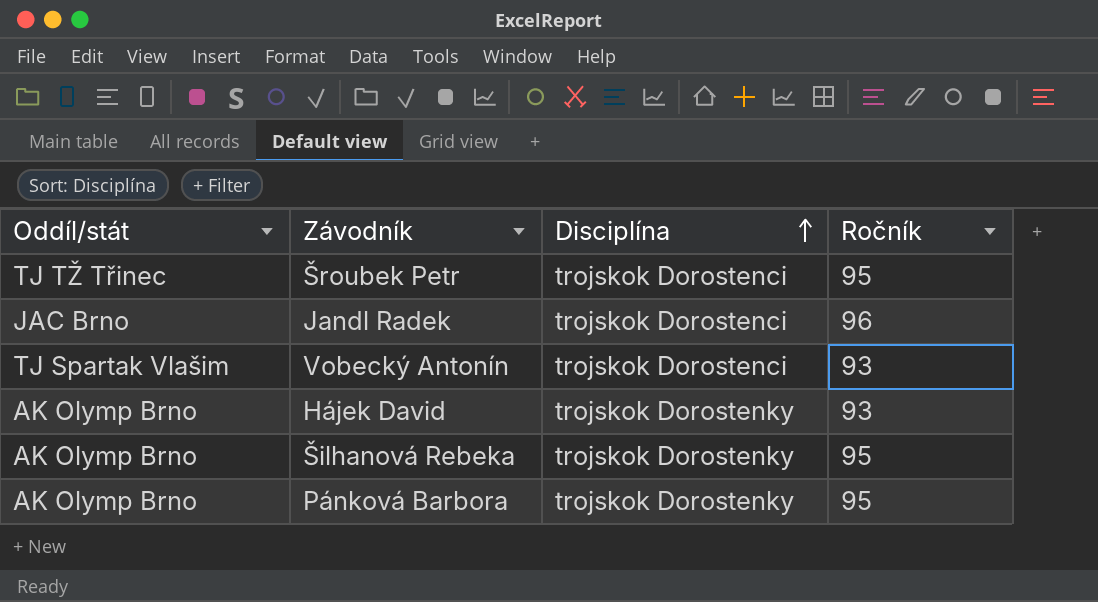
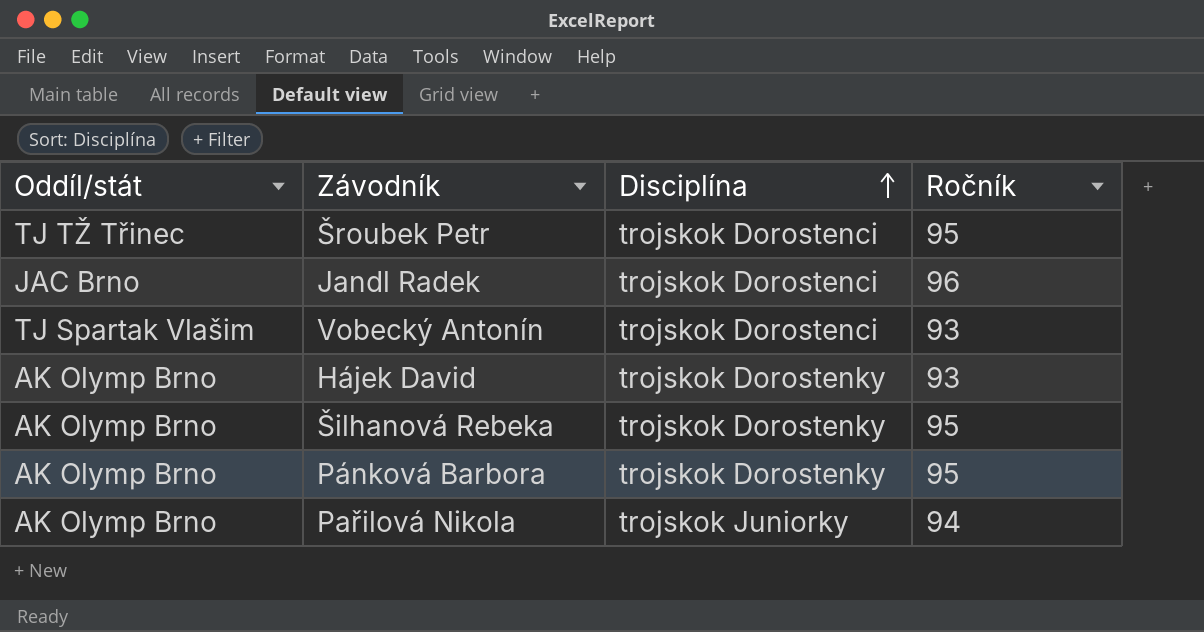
row Pařilová Nikola: none -> AK Olymp Brno | trojskok Juniorky | 94

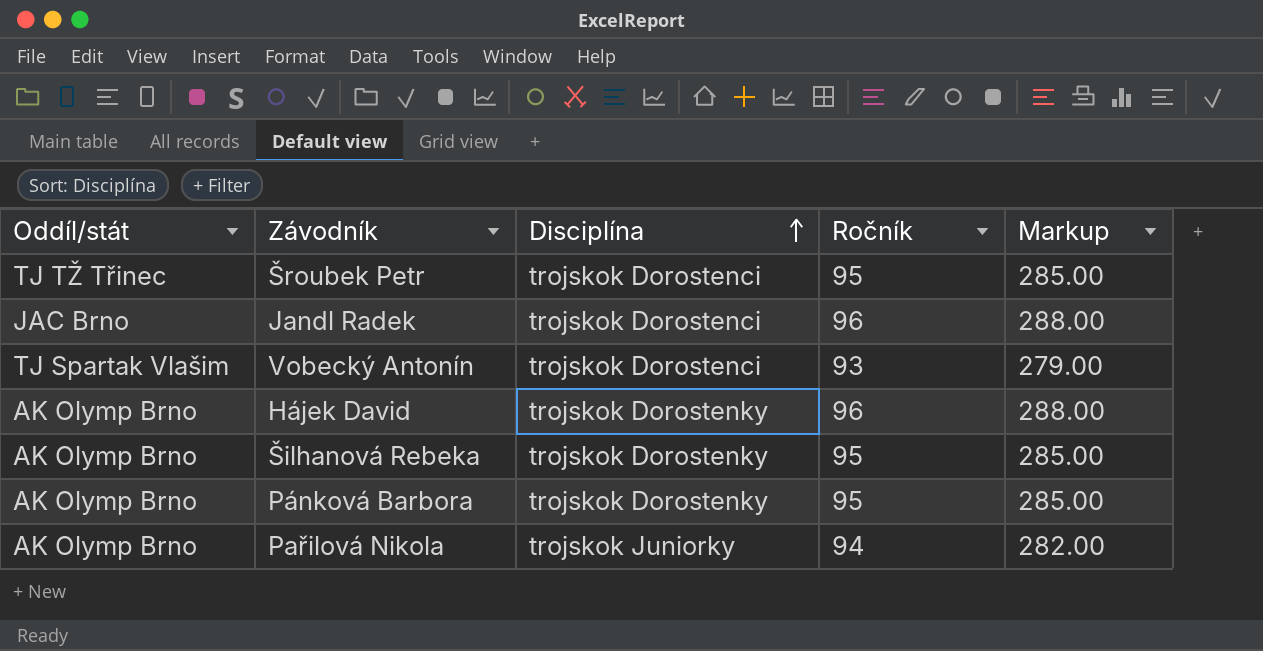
column Markup | formula: none -> [Ročník] * 3
Hájek David | Ročník: 93 -> 96

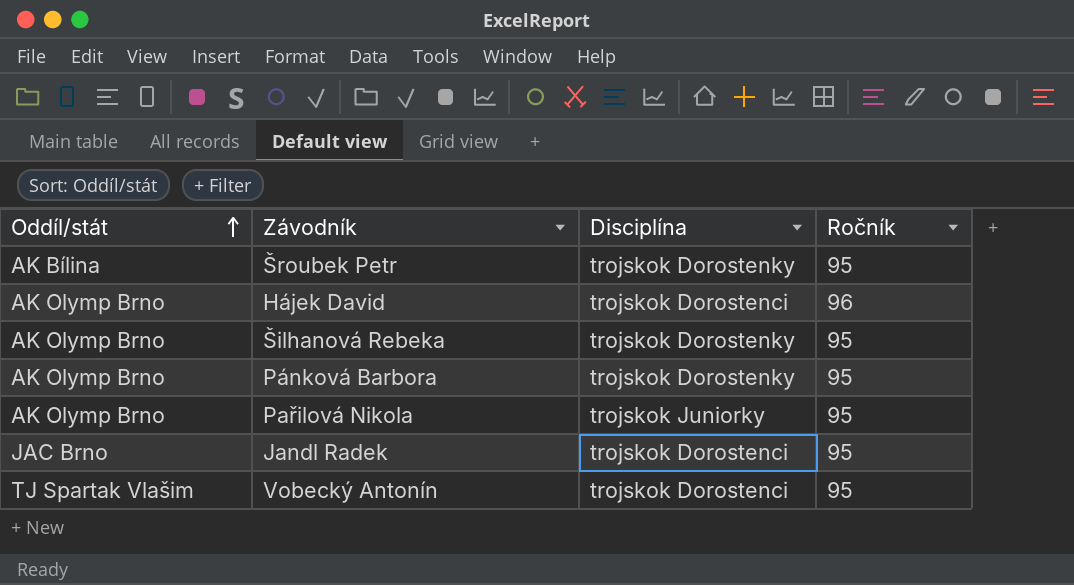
row order: Disciplína ascending -> Oddíl/stát ascending
column Markup | formula: [Ročník] * 3 -> none
Šroubek Petr | Oddíl/stát: TJ TŽ Třinec -> AK Bílina
Šroubek Petr | Disciplína: trojskok Dorostenci -> trojskok Dorostenky
Hájek David | Disciplína: trojskok Dorostenky -> trojskok Dorostenci
Pařilová Nikola | Ročník: 94 -> 95
Jandl Radek | Ročník: 96 -> 95
Vobecký Antonín | Ročník: 93 -> 95

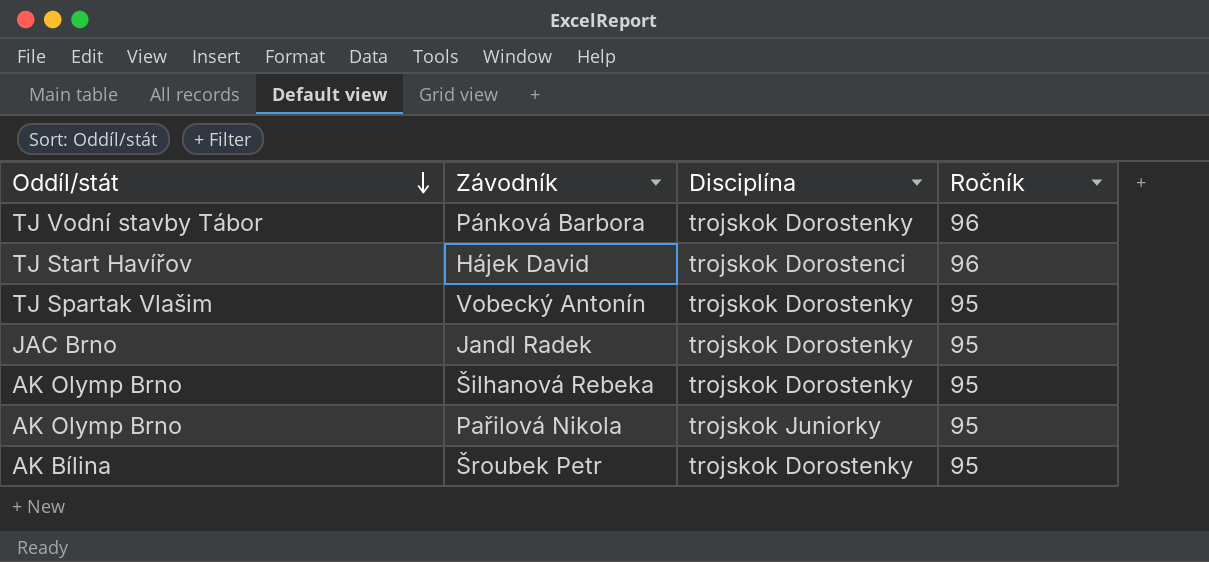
row order: Oddíl/stát ascending -> Oddíl/stát descending
Pánková Barbora | Oddíl/stát: AK Olymp Brno -> TJ Vodní stavby Tábor
Pánková Barbora | Ročník: 95 -> 96
Hájek David | Oddíl/stát: AK Olymp Brno -> TJ Start Havířov
Vobecký Antonín | Disciplína: trojskok Dorostenci -> trojskok Dorostenky
Jandl Radek | Disciplína: trojskok Dorostenci -> trojskok Dorostenky

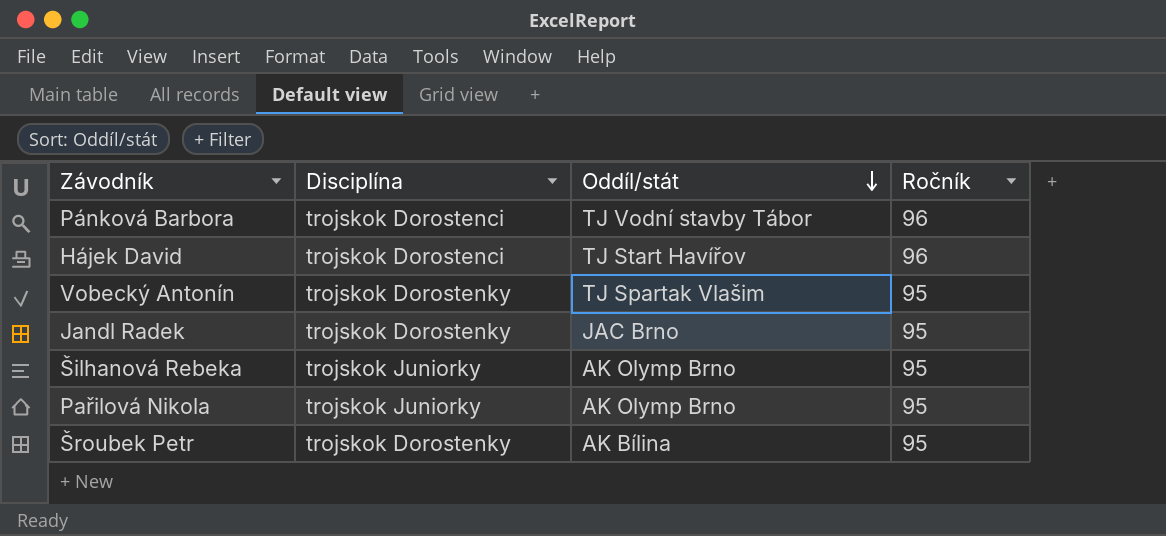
column Oddíl/stát | position: 1 -> 3
Pánková Barbora | Disciplína: trojskok Dorostenky -> trojskok Dorostenci
Šilhanová Rebeka | Disciplína: trojskok Dorostenky -> trojskok Juniorky

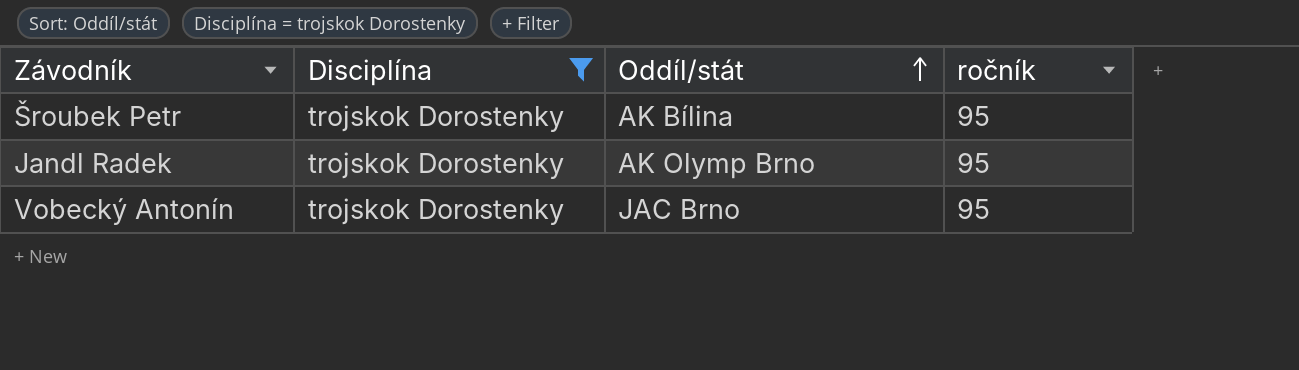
filter: none -> Disciplína = trojskok Dorostenky
row order: Oddíl/stát descending -> Oddíl/stát ascending
column name: Ročník -> ročník
Jandl Radek | Oddíl/stát: JAC Brno -> AK Olymp Brno
Vobecký Antonín | Oddíl/stát: TJ Spartak Vlašim -> JAC Brno

